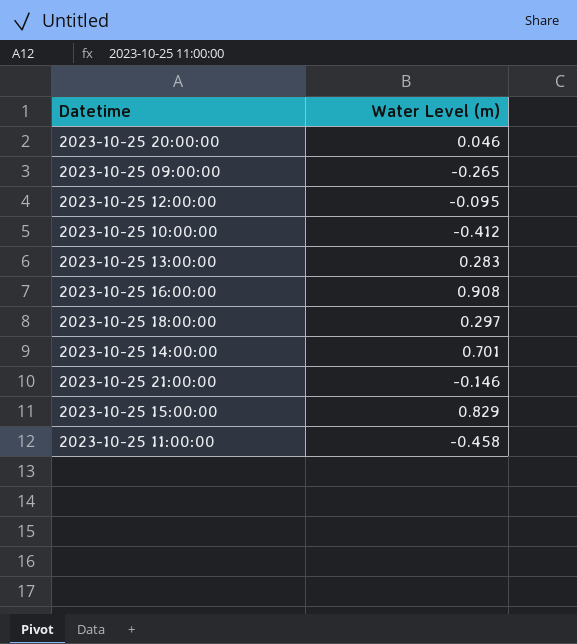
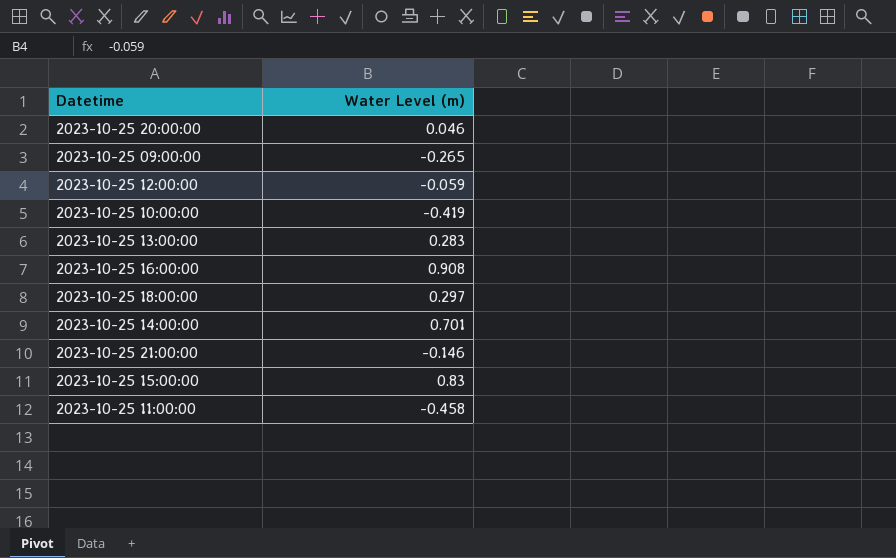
2023-10-25 12:00:00 | Water Level (m): -0.095 -> -0.059
2023-10-25 10:00:00 | Water Level (m): -0.412 -> -0.419
2023-10-25 15:00:00 | Water Level (m): 0.829 -> 0.83

